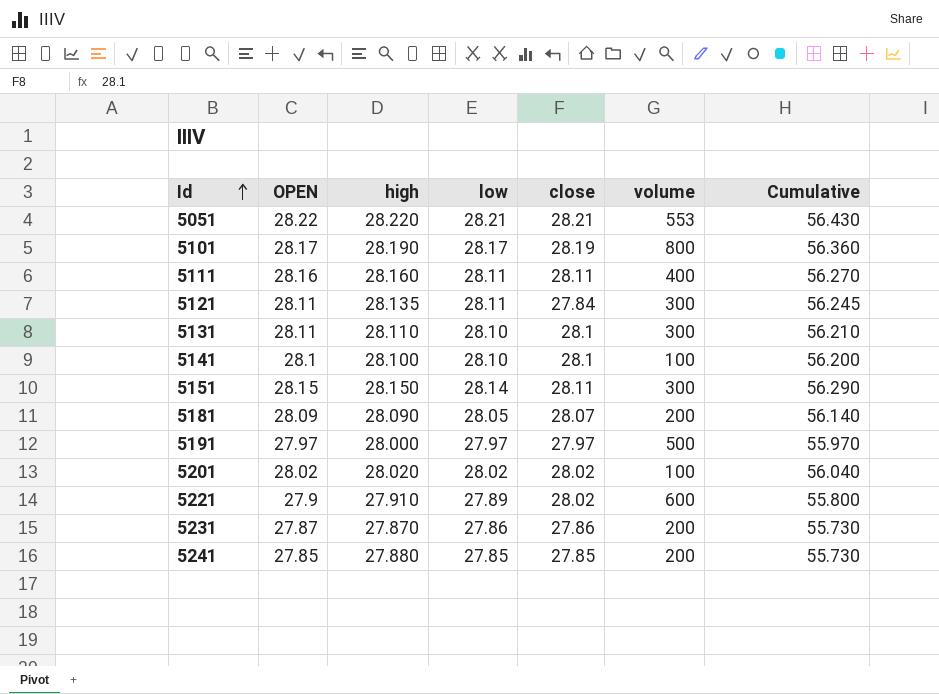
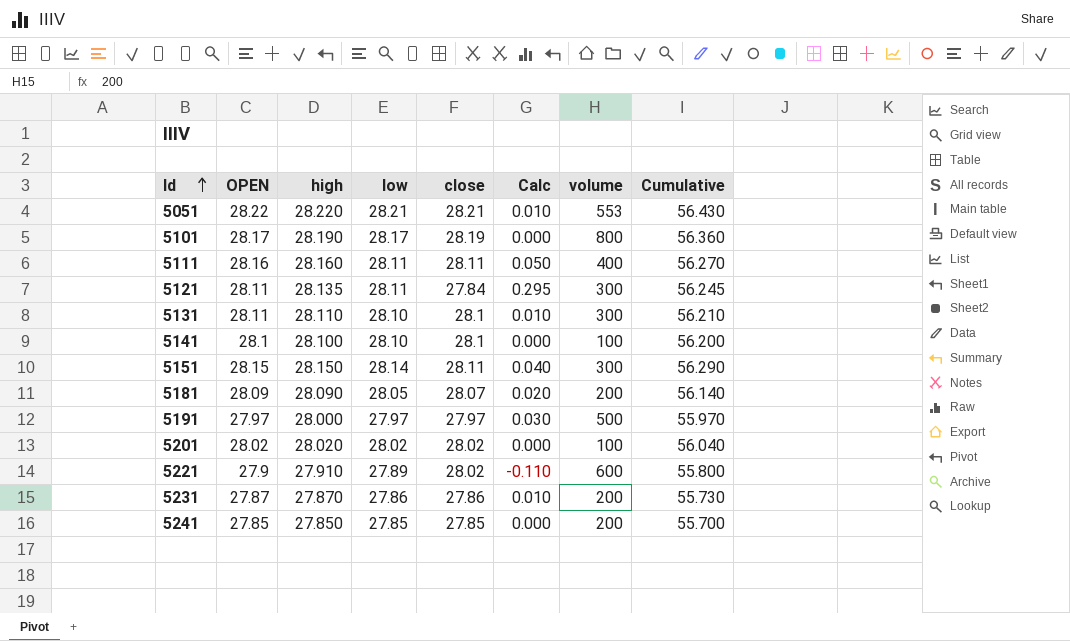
column Calc | formula: none -> [high] - [close]
5241 | high: 27.880 -> 27.850
5241 | Cumulative: 55.730 -> 55.700

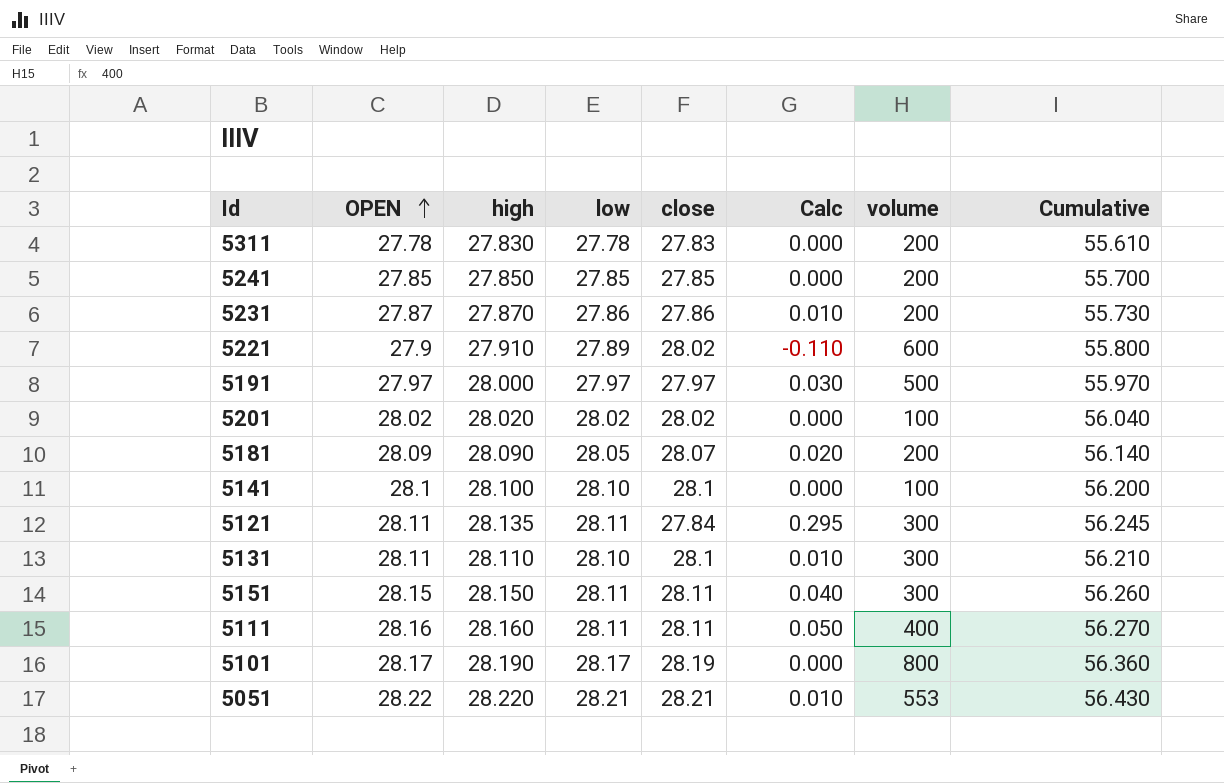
row order: Id ascending -> OPEN ascending
row 5311: none -> 27.78 | 27.830 | 27.78 | 27.83 | 0.000 | 200 | 55.610
5151 | low: 28.14 -> 28.11
5151 | Cumulative: 56.290 -> 56.260

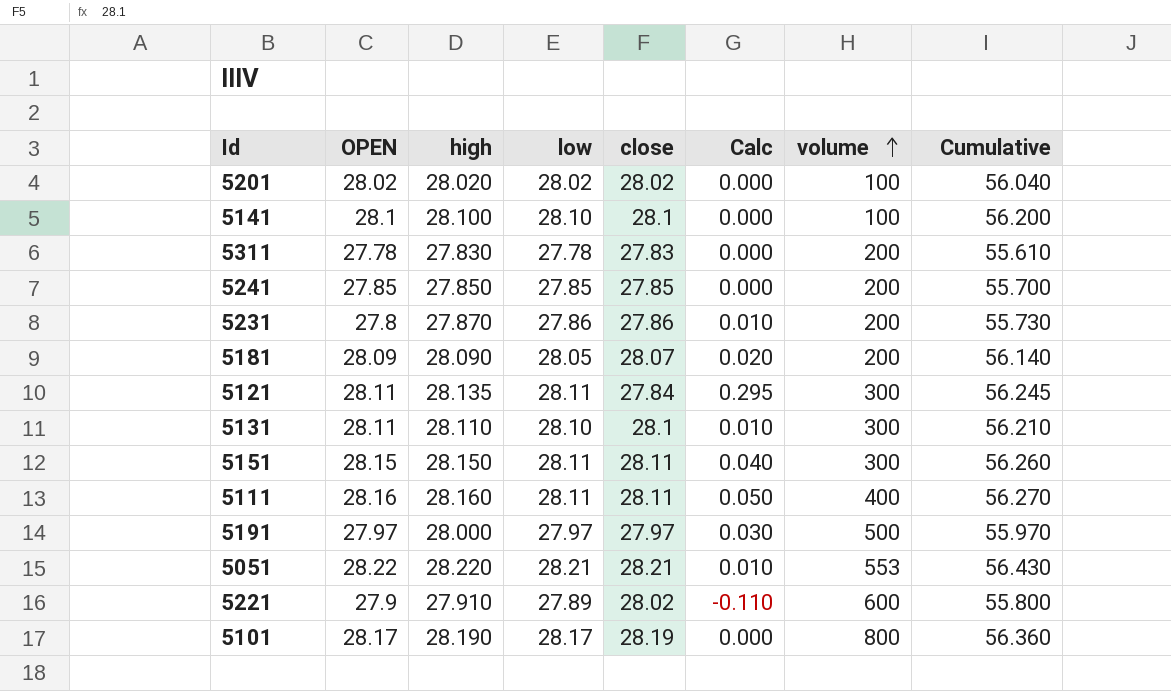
row order: OPEN ascending -> volume ascending
5231 | OPEN: 27.87 -> 27.8

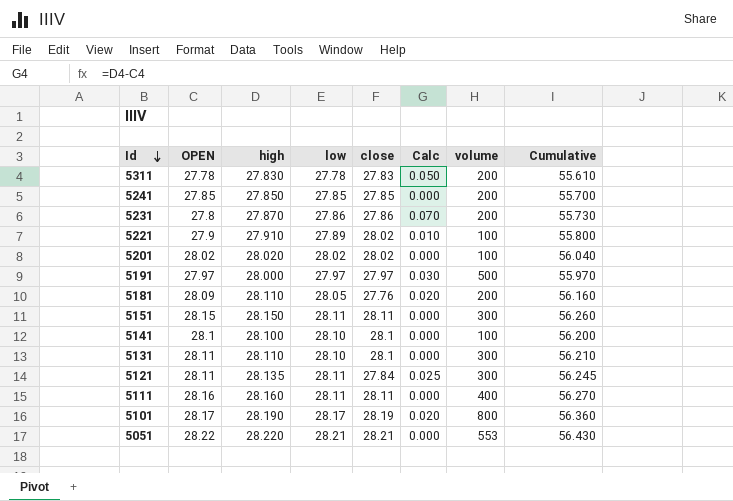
row order: volume ascending -> Id descending
column Calc | formula: [high] - [close] -> [high] - [OPEN]
5221 | volume: 600 -> 100
5181 | high: 28.090 -> 28.110
5181 | close: 28.07 -> 27.76
5181 | Cumulative: 56.140 -> 56.160

